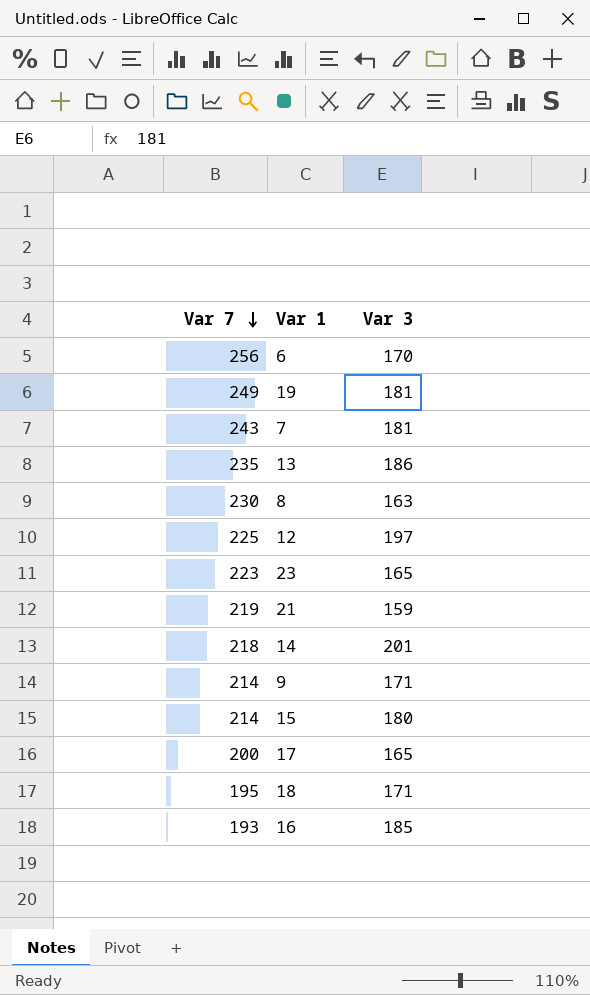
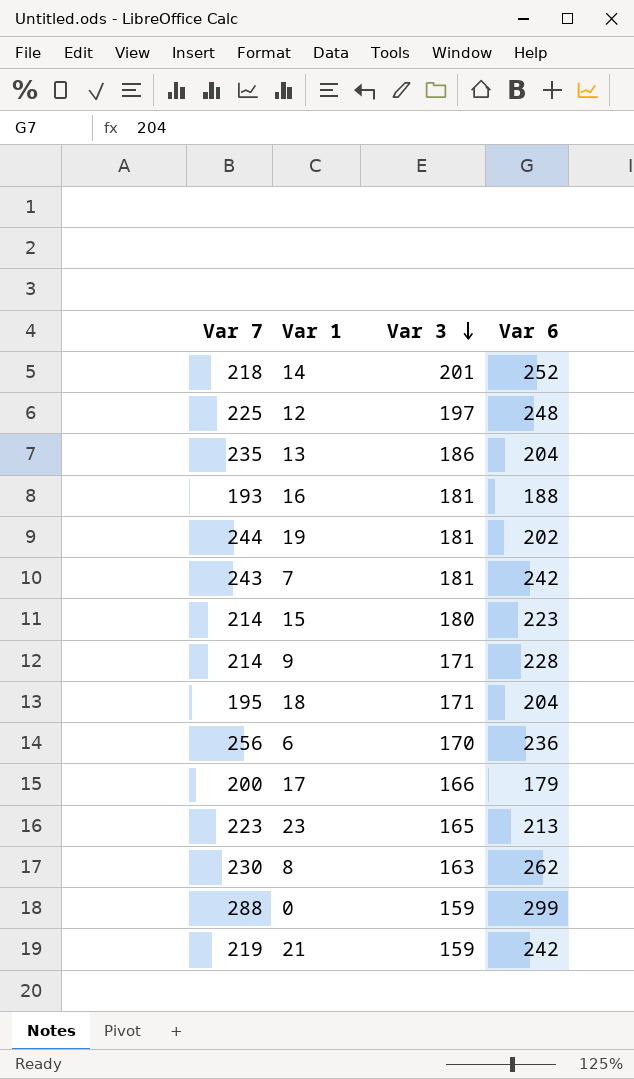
row order: Var 7 descending -> Var 3 descending
column Var 6 | position: none -> 4
16 | Var 3: 185 -> 181
19 | Var 7: 249 -> 244
17 | Var 3: 165 -> 166
row 0: none -> 288 | 159 | 299

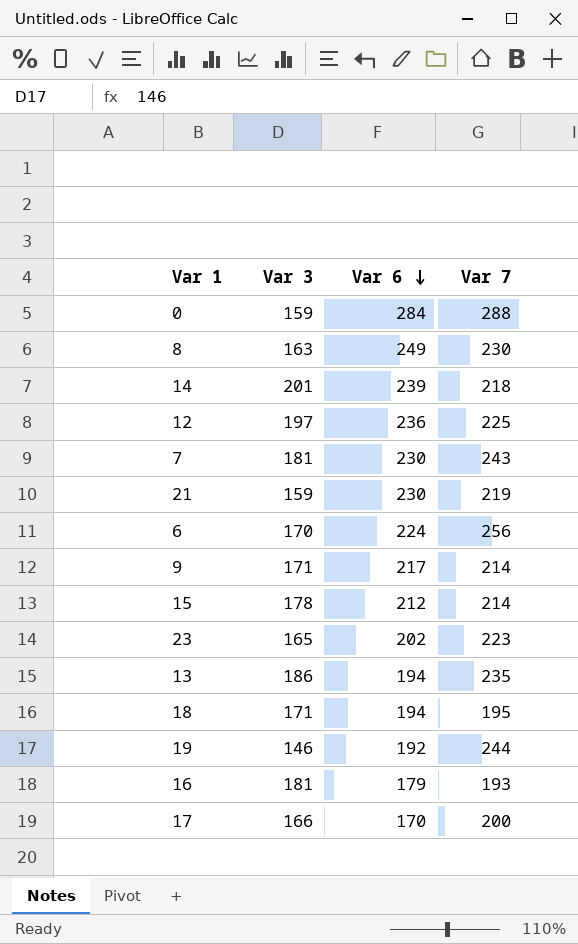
row order: Var 3 descending -> Var 6 descending
column Var 7 | position: 1 -> 4
0 | Var 6: 299 -> 284
8 | Var 6: 262 -> 249
14 | Var 6: 252 -> 239
12 | Var 6: 248 -> 236
7 | Var 6: 242 -> 230
21 | Var 6: 242 -> 230
6 | Var 6: 236 -> 224
9 | Var 6: 228 -> 217
15 | Var 3: 180 -> 178
15 | Var 6: 223 -> 212
23 | Var 6: 213 -> 202
13 | Var 6: 204 -> 194
18 | Var 6: 204 -> 194
19 | Var 3: 181 -> 146
19 | Var 6: 202 -> 192
16 | Var 6: 188 -> 179
17 | Var 6: 179 -> 170

